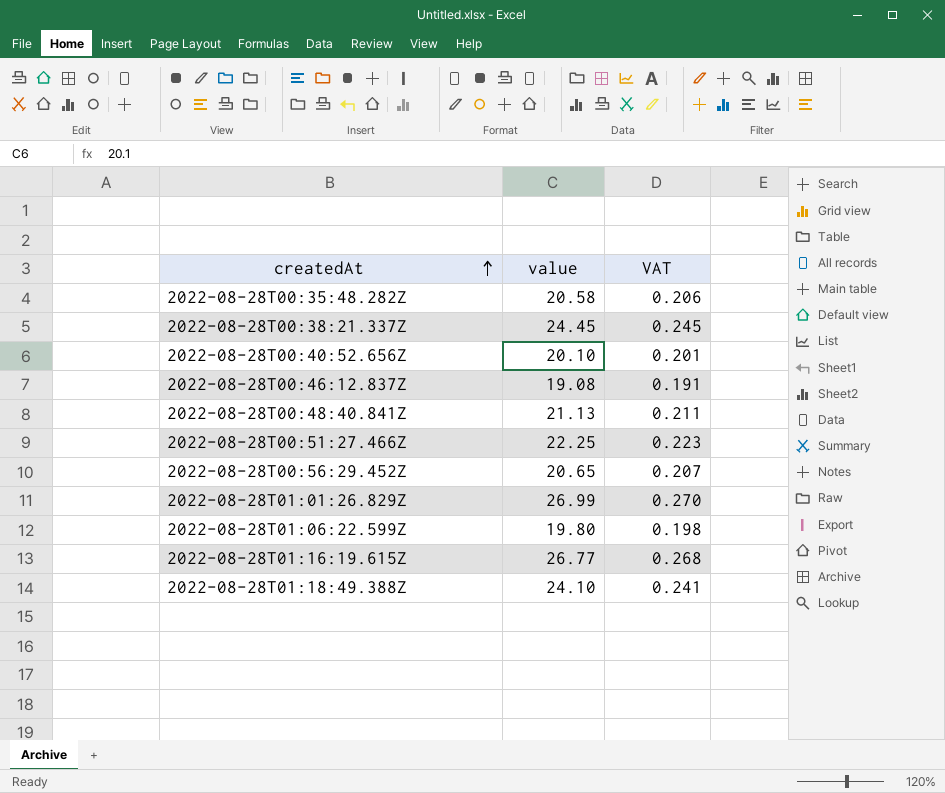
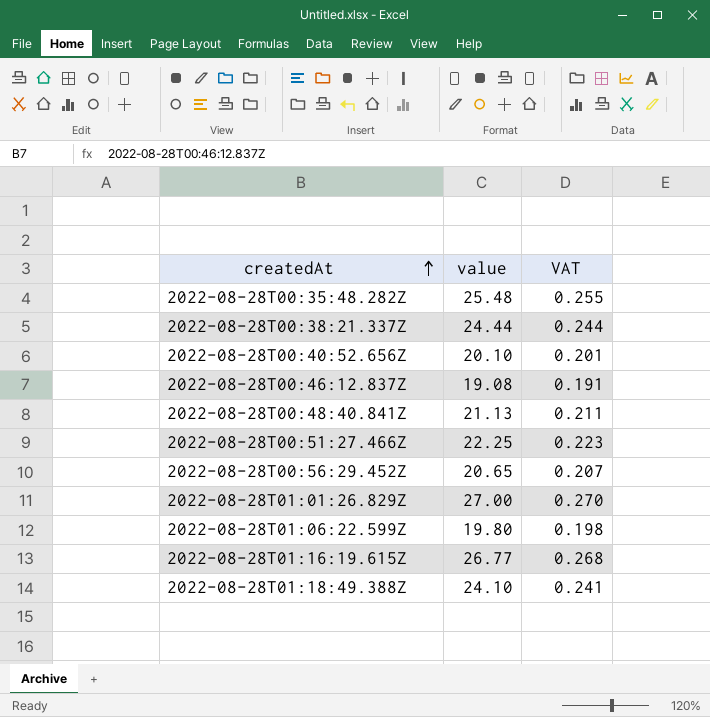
2022-08-28T00:35:48.282Z | value: 20.58 -> 25.48
2022-08-28T00:35:48.282Z | VAT: 0.206 -> 0.255
2022-08-28T00:38:21.337Z | value: 24.45 -> 24.44
2022-08-28T00:38:21.337Z | VAT: 0.245 -> 0.244
2022-08-28T01:01:26.829Z | value: 26.99 -> 27.00

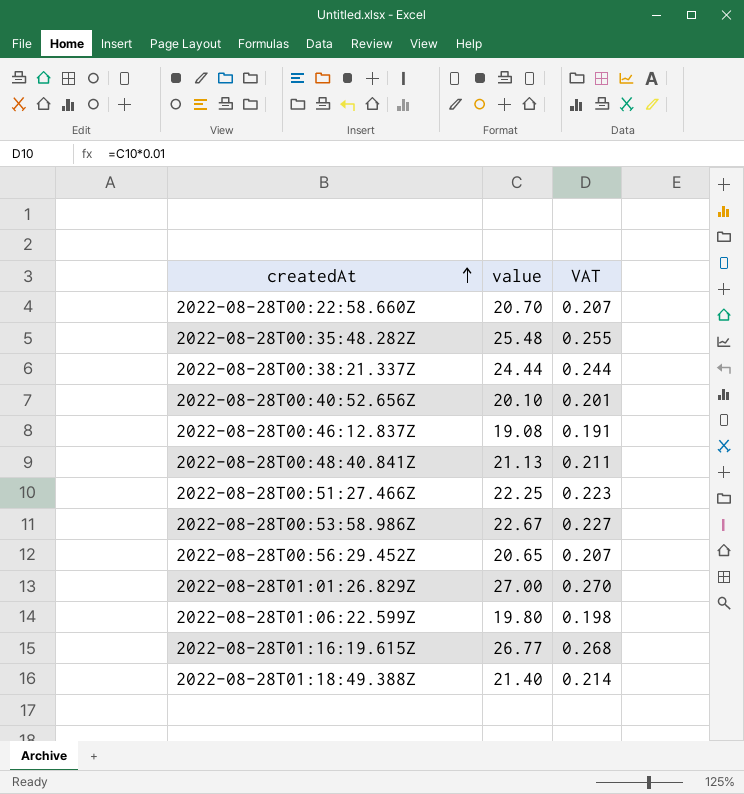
row 2022-08-28T00:22:58.660Z: none -> 20.70 | 0.207
row 2022-08-28T00:53:58.986Z: none -> 22.67 | 0.227
2022-08-28T01:18:49.388Z | value: 24.10 -> 21.40
2022-08-28T01:18:49.388Z | VAT: 0.241 -> 0.214

